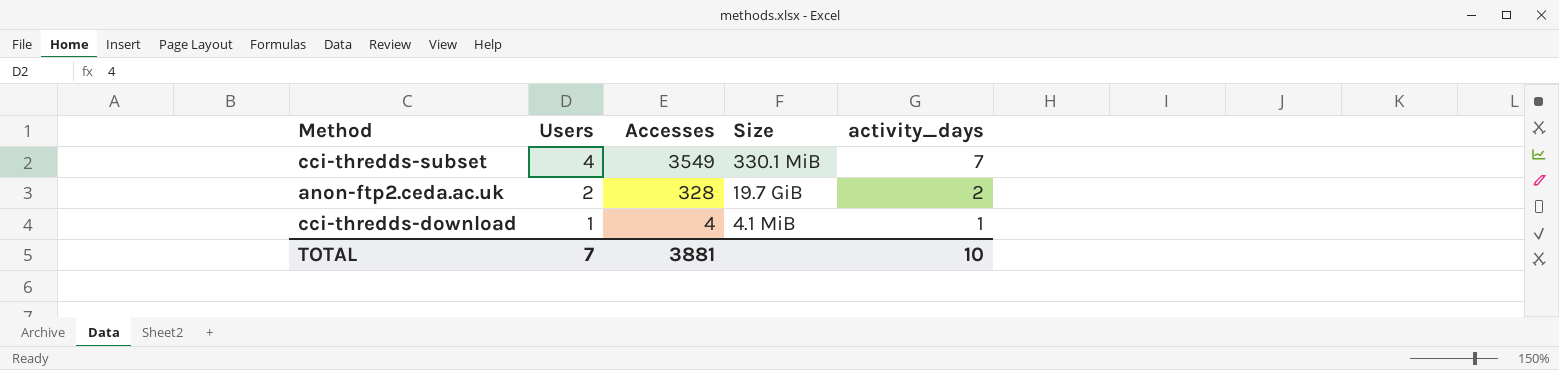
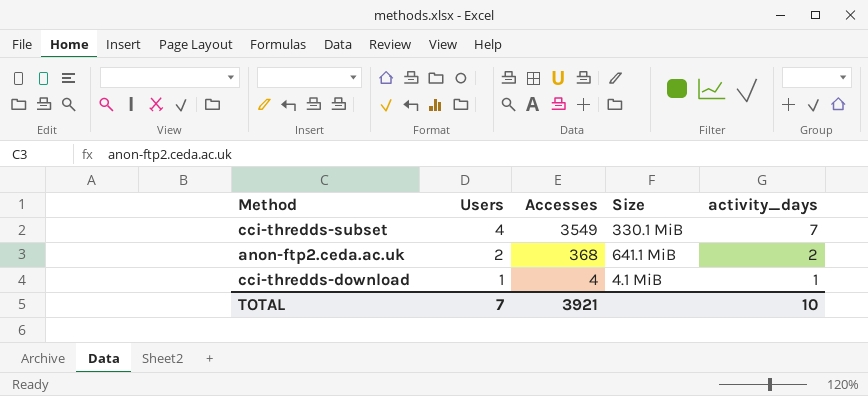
anon-ftp2.ceda.ac.uk | Accesses: 328 -> 368
anon-ftp2.ceda.ac.uk | Size: 19.7 GiB -> 641.1 MiB
TOTAL | Accesses: 3881 -> 3921

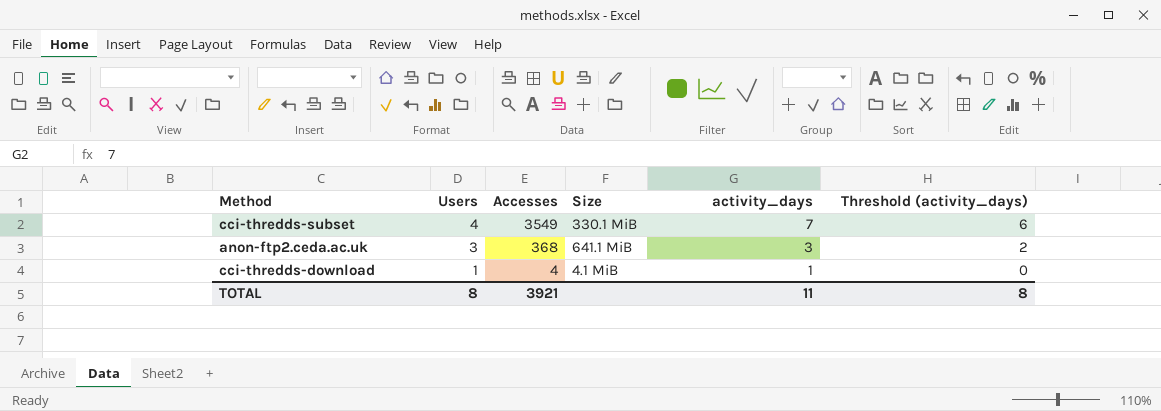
column Threshold (activity_days) | formula: none -> [activity_days] - 1
anon-ftp2.ceda.ac.uk | Users: 2 -> 3
anon-ftp2.ceda.ac.uk | activity_days: 2 -> 3
TOTAL | Users: 7 -> 8
TOTAL | activity_days: 10 -> 11

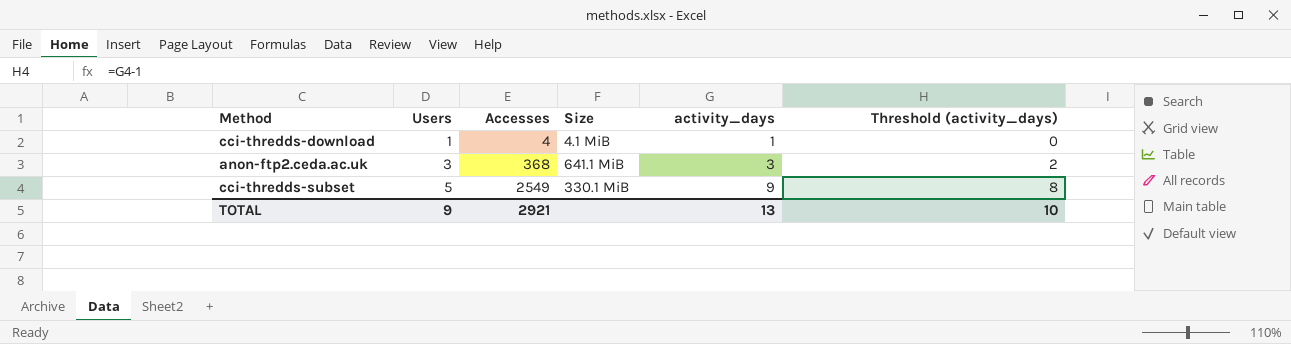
row order: Users descending -> Users ascending
cci-thredds-subset | Users: 4 -> 5
cci-thredds-subset | Accesses: 3549 -> 2549
cci-thredds-subset | activity_days: 7 -> 9
cci-thredds-subset | Threshold (activity_days): 6 -> 8
TOTAL | Users: 8 -> 9
TOTAL | Accesses: 3921 -> 2921
TOTAL | activity_days: 11 -> 13
TOTAL | Threshold (activity_days): 8 -> 10

